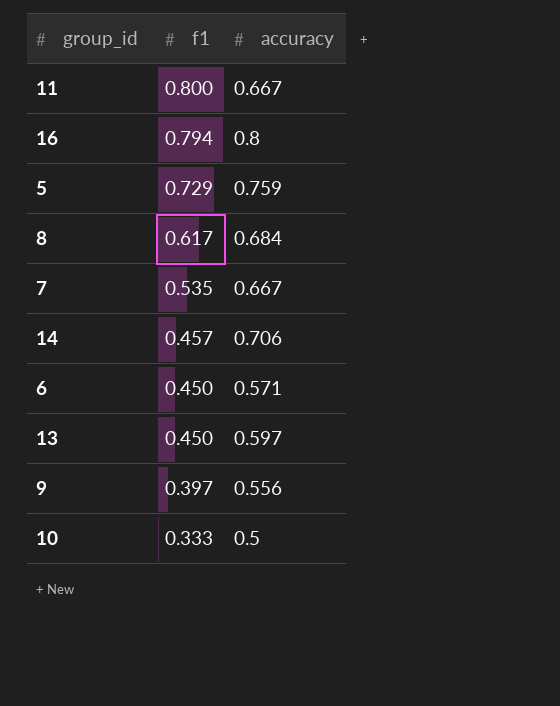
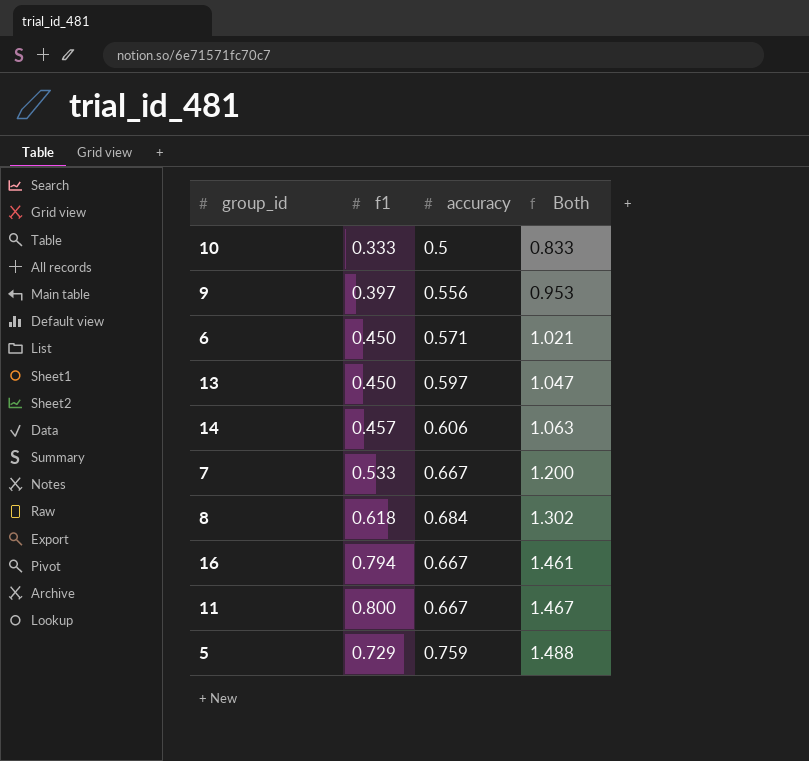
row order: f1 descending -> Both ascending
column Both | formula: none -> [f1] + [accuracy]
14 | accuracy: 0.706 -> 0.606
7 | f1: 0.535 -> 0.533
8 | f1: 0.617 -> 0.618
16 | accuracy: 0.8 -> 0.667

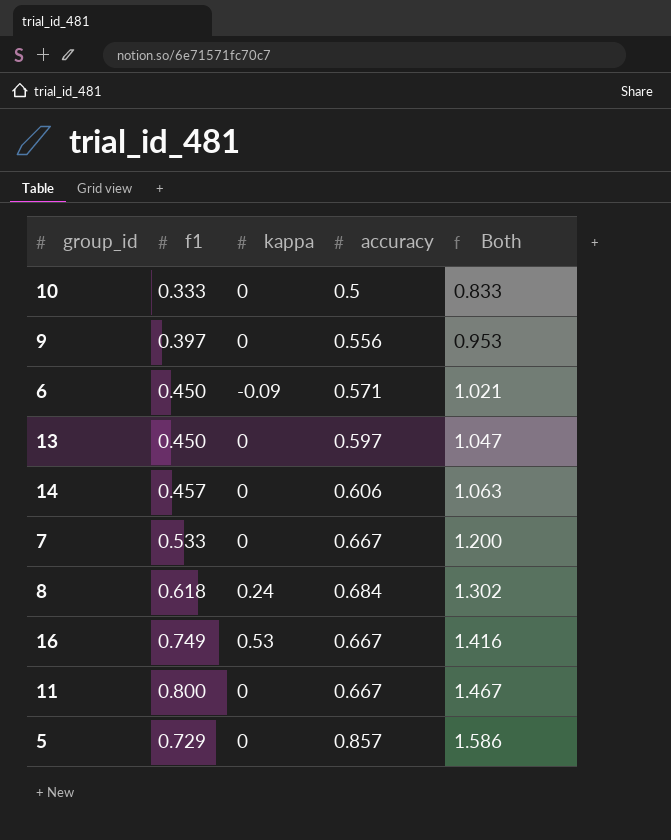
column kappa | position: none -> 3
16 | f1: 0.794 -> 0.749
16 | Both: 1.461 -> 1.416
5 | accuracy: 0.759 -> 0.857
5 | Both: 1.488 -> 1.586

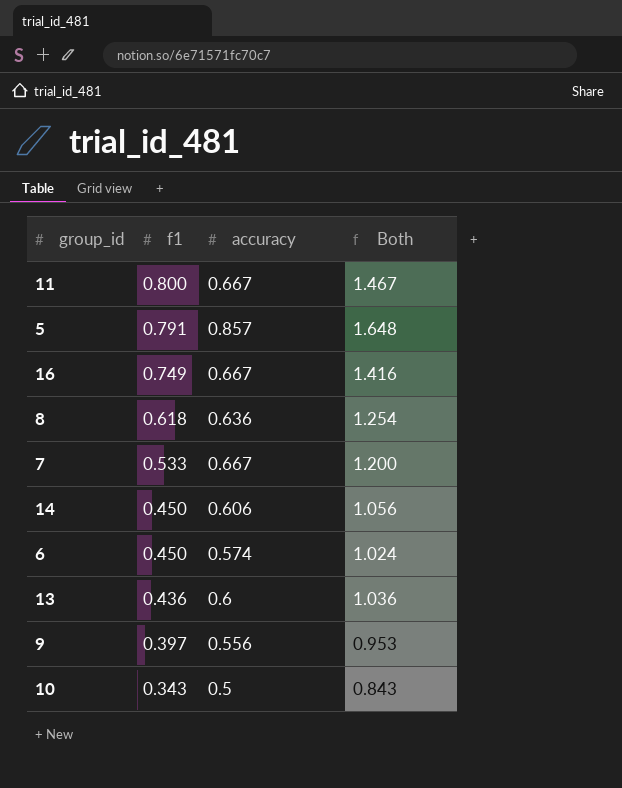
row order: Both ascending -> f1 descending
column kappa | position: 3 -> none
5 | f1: 0.729 -> 0.791
5 | Both: 1.586 -> 1.648
8 | accuracy: 0.684 -> 0.636
8 | Both: 1.302 -> 1.254
14 | f1: 0.457 -> 0.450
14 | Both: 1.063 -> 1.056
6 | accuracy: 0.571 -> 0.574
6 | Both: 1.021 -> 1.024
13 | f1: 0.450 -> 0.436
13 | accuracy: 0.597 -> 0.6
13 | Both: 1.047 -> 1.036
10 | f1: 0.333 -> 0.343
10 | Both: 0.833 -> 0.843

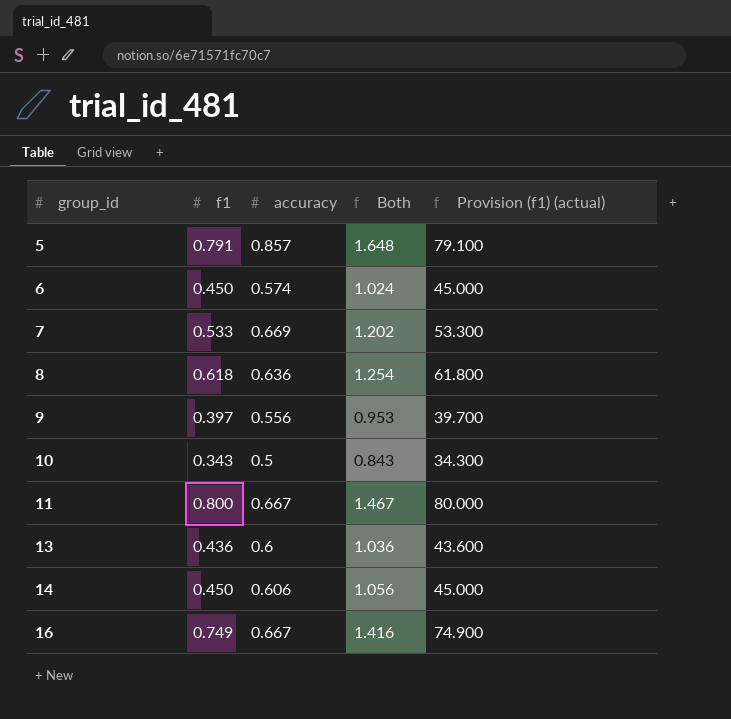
row order: f1 descending -> group_id ascending
column Provision (f1) (actual) | formula: none -> [f1] * 100
7 | accuracy: 0.667 -> 0.669
7 | Both: 1.200 -> 1.202

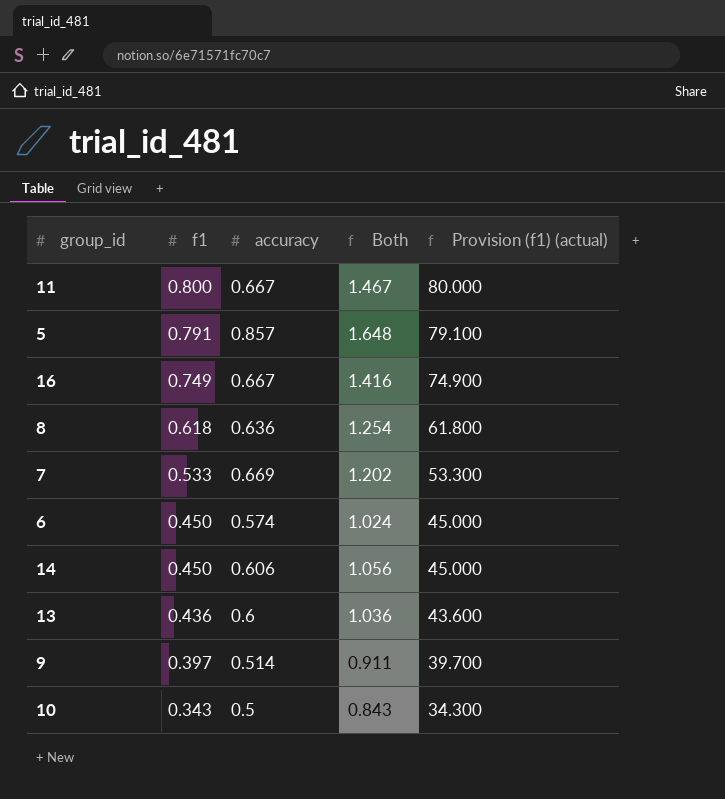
row order: group_id ascending -> f1 descending
9 | accuracy: 0.556 -> 0.514
9 | Both: 0.953 -> 0.911

